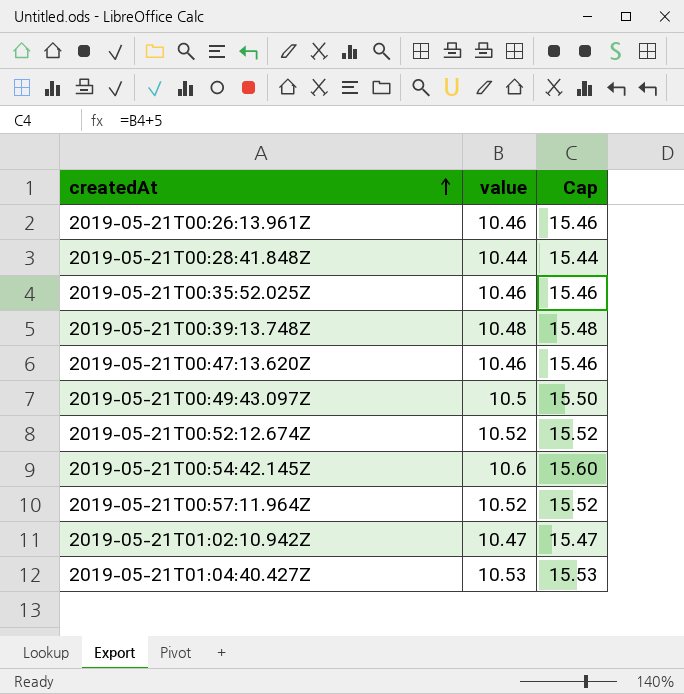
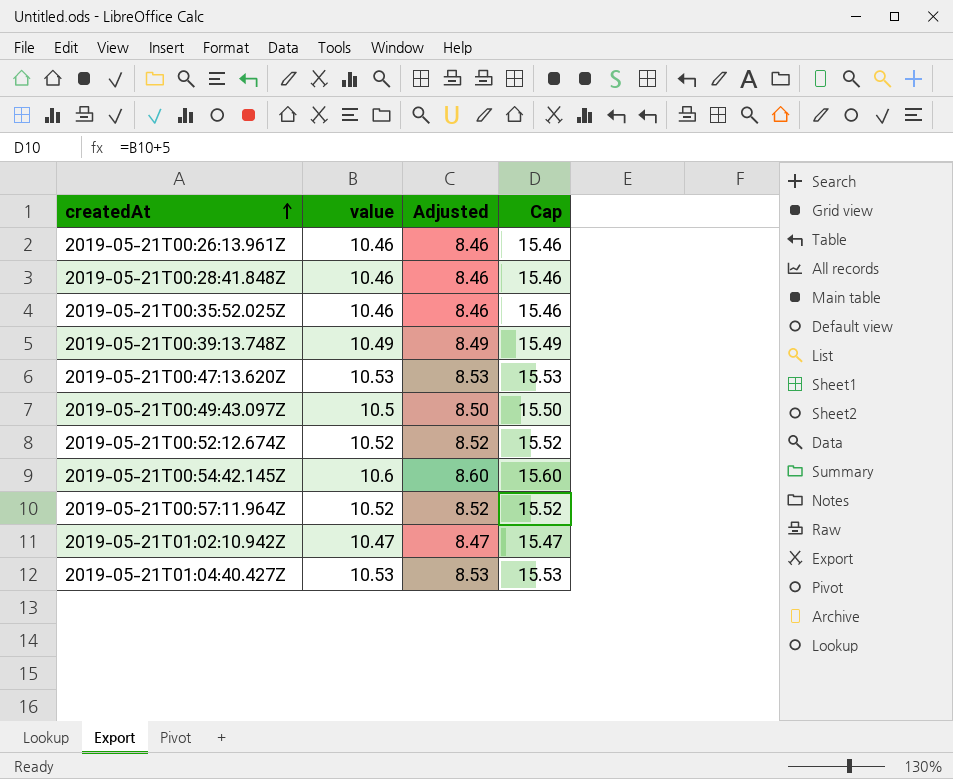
column Adjusted | formula: none -> [value] - 2
2019-05-21T00:28:41.848Z | value: 10.44 -> 10.46
2019-05-21T00:28:41.848Z | Cap: 15.44 -> 15.46
2019-05-21T00:39:13.748Z | value: 10.48 -> 10.49
2019-05-21T00:39:13.748Z | Cap: 15.48 -> 15.49
2019-05-21T00:47:13.620Z | value: 10.46 -> 10.53
2019-05-21T00:47:13.620Z | Cap: 15.46 -> 15.53

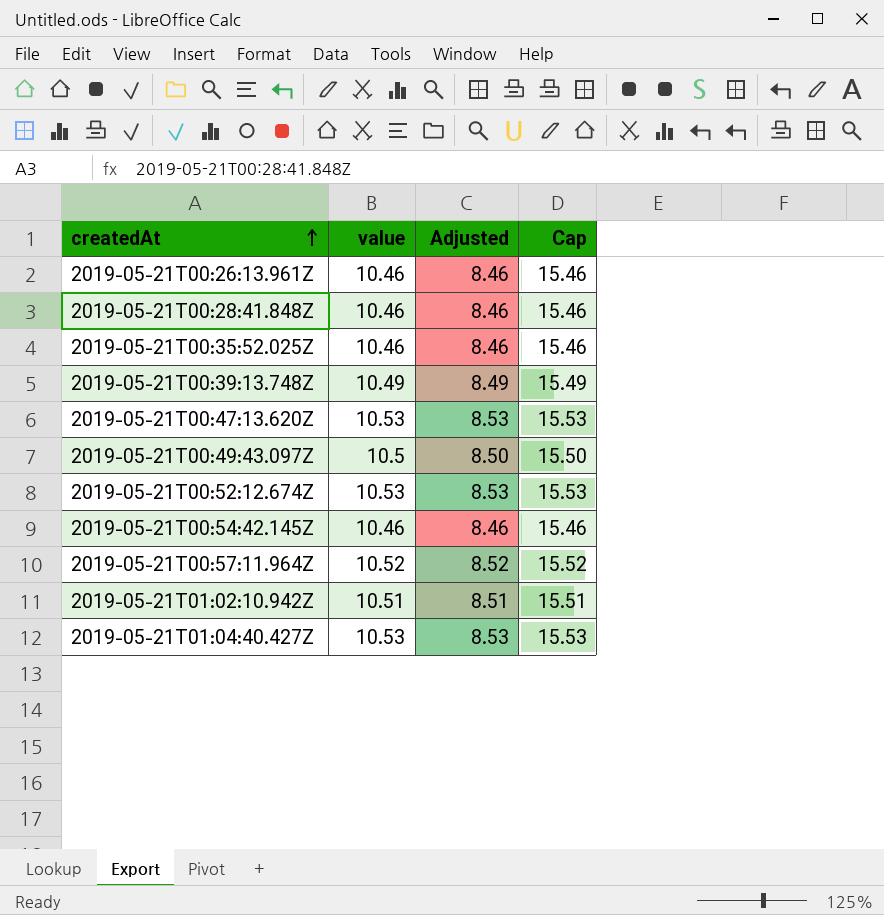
2019-05-21T00:52:12.674Z | value: 10.52 -> 10.53
2019-05-21T00:52:12.674Z | Adjusted: 8.52 -> 8.53
2019-05-21T00:52:12.674Z | Cap: 15.52 -> 15.53
2019-05-21T00:54:42.145Z | value: 10.6 -> 10.46
2019-05-21T00:54:42.145Z | Adjusted: 8.60 -> 8.46
2019-05-21T00:54:42.145Z | Cap: 15.60 -> 15.46
2019-05-21T01:02:10.942Z | value: 10.47 -> 10.51
2019-05-21T01:02:10.942Z | Adjusted: 8.47 -> 8.51
2019-05-21T01:02:10.942Z | Cap: 15.47 -> 15.51

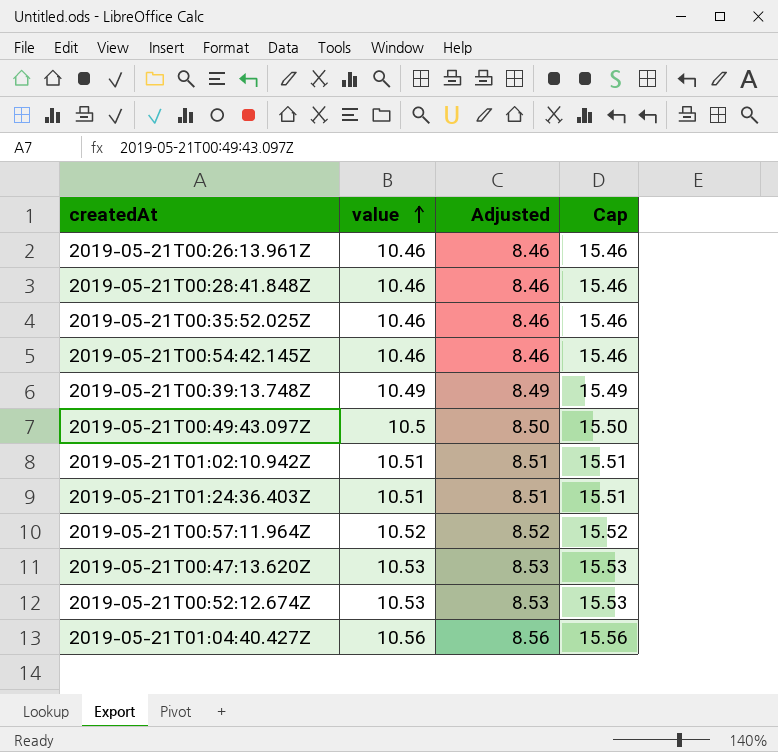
row order: createdAt ascending -> value ascending
row 2019-05-21T01:24:36.403Z: none -> 10.51 | 8.51 | 15.51
2019-05-21T01:04:40.427Z | value: 10.53 -> 10.56
2019-05-21T01:04:40.427Z | Adjusted: 8.53 -> 8.56
2019-05-21T01:04:40.427Z | Cap: 15.53 -> 15.56

